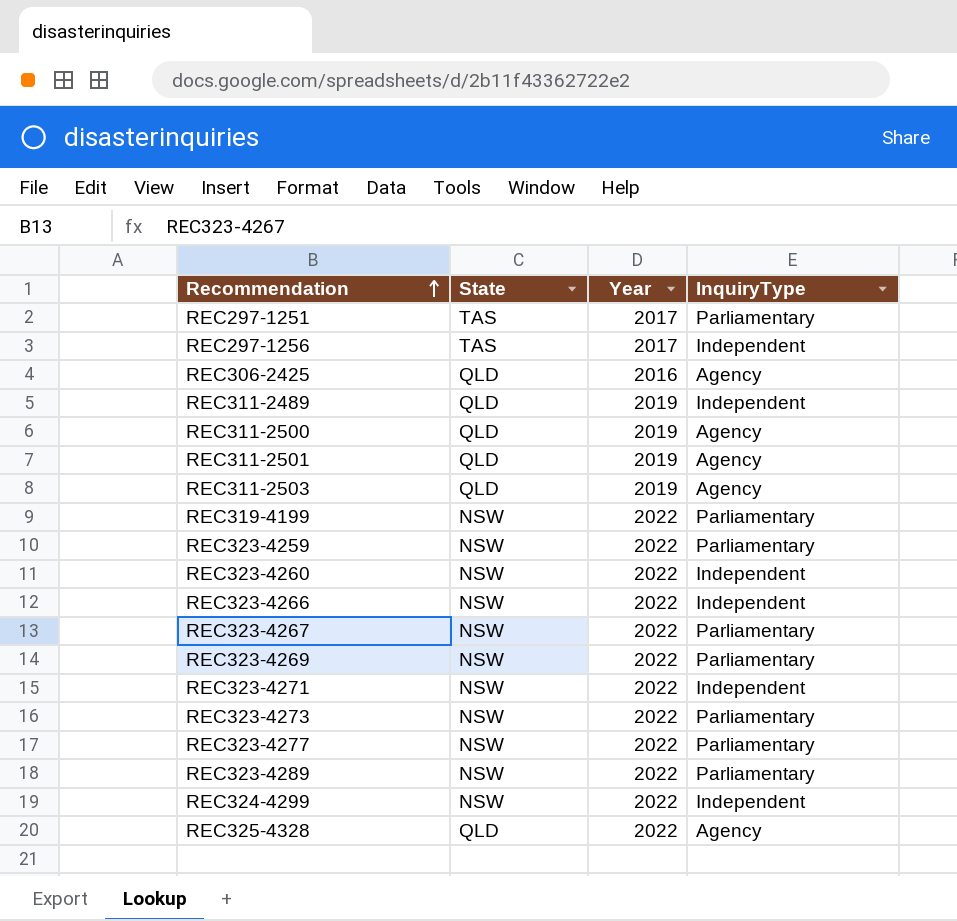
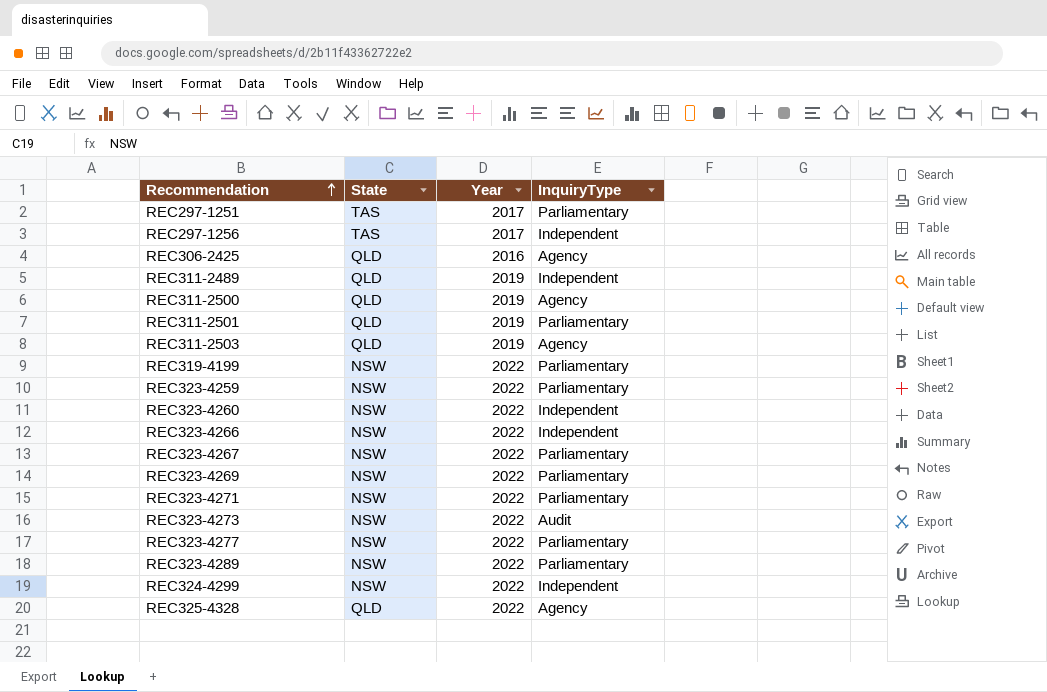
REC311-2501 | InquiryType: Agency -> Parliamentary
REC323-4271 | InquiryType: Independent -> Parliamentary
REC323-4273 | InquiryType: Parliamentary -> Audit

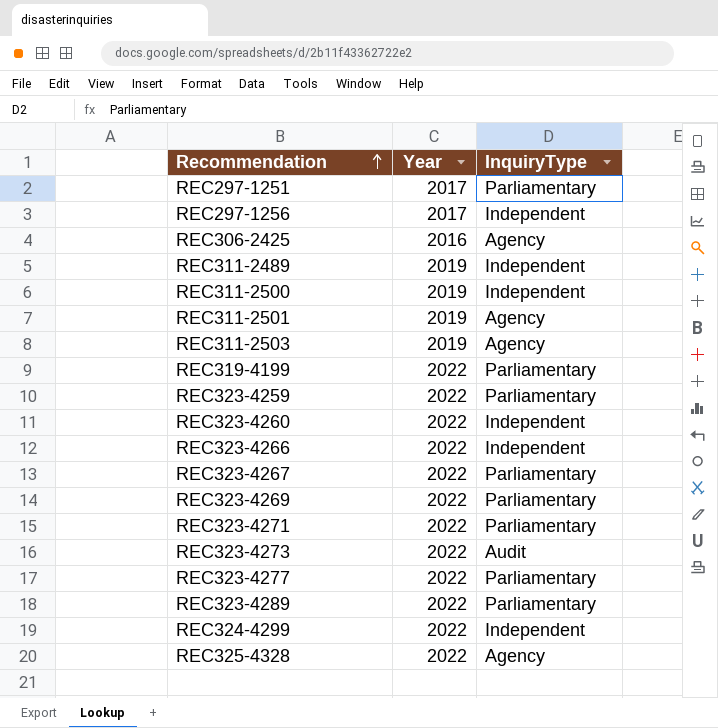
column State | position: 2 -> none
REC311-2500 | InquiryType: Agency -> Independent
REC311-2501 | InquiryType: Parliamentary -> Agency

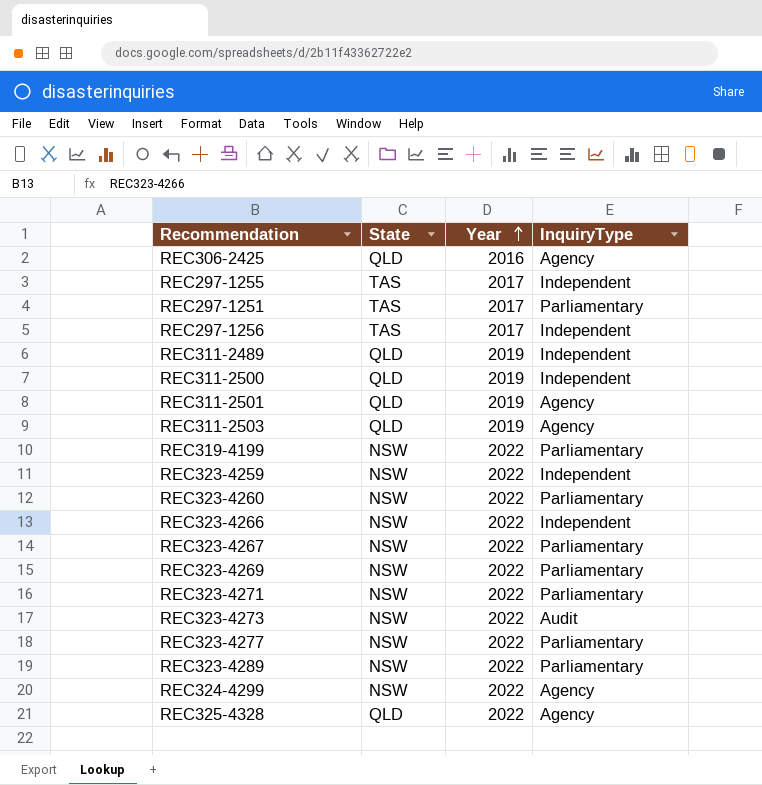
row order: Recommendation ascending -> Year ascending
column State | position: none -> 2
row REC297-1255: none -> TAS | 2017 | Independent
REC323-4259 | InquiryType: Parliamentary -> Independent
REC323-4260 | InquiryType: Independent -> Parliamentary
REC324-4299 | InquiryType: Independent -> Agency

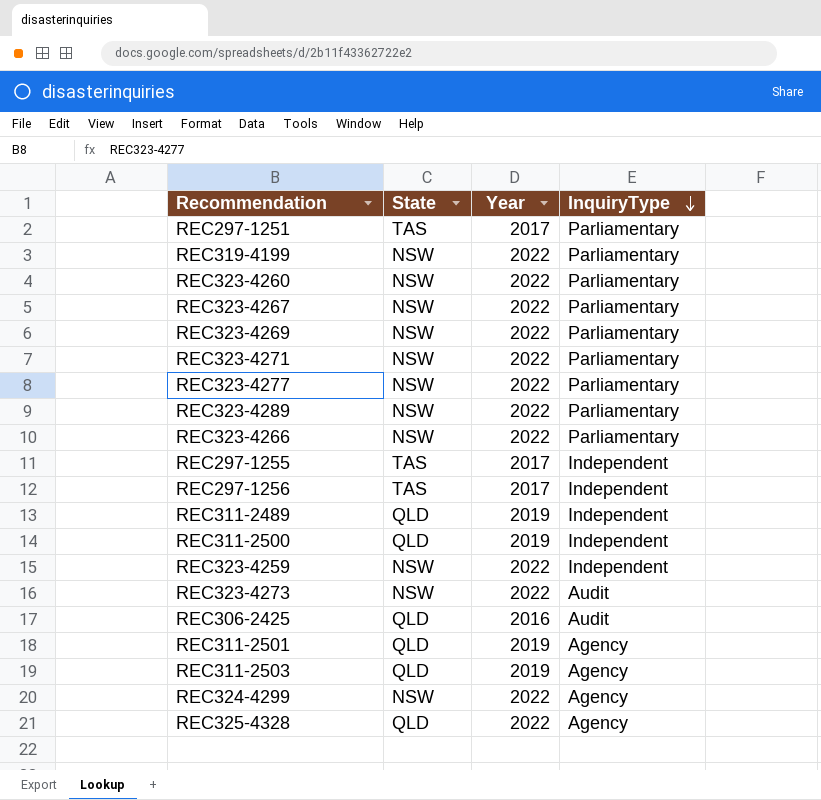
row order: Year ascending -> InquiryType descending
REC323-4266 | InquiryType: Independent -> Parliamentary
REC306-2425 | InquiryType: Agency -> Audit

